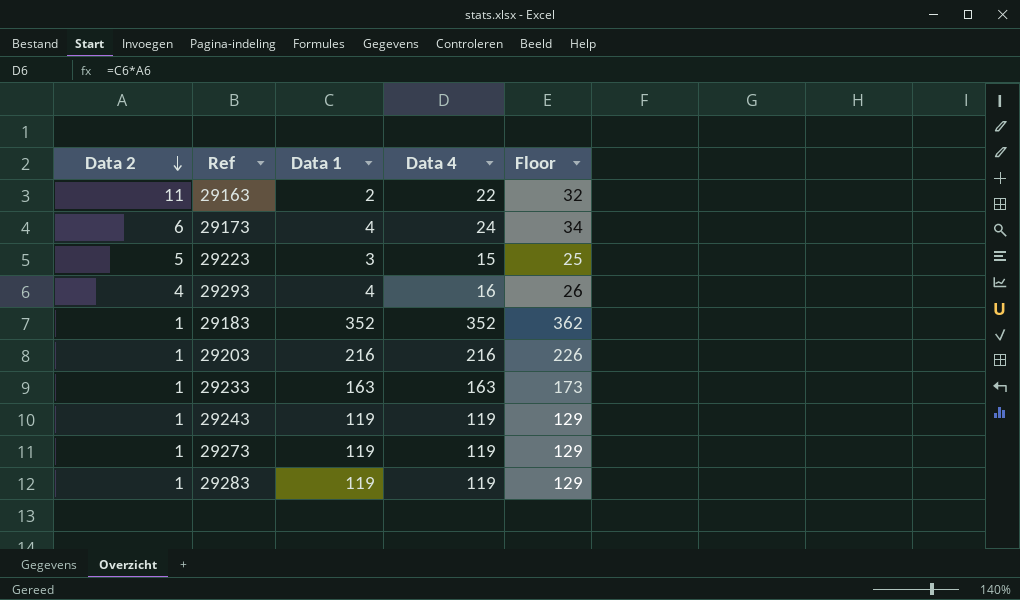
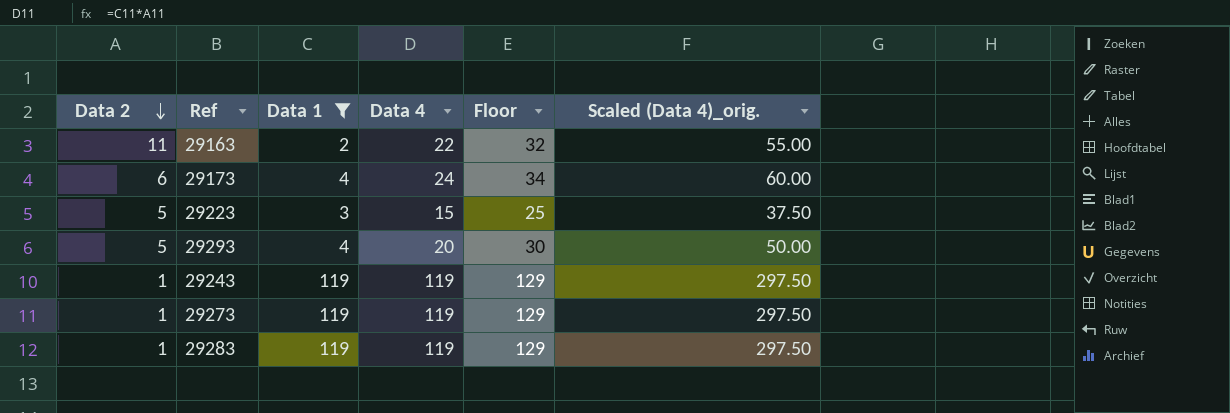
filter: none -> Data 1 <= 119
column Scaled (Data 4)_orig. | formula: none -> [Data 4] * 2.5
29293 | Data 2: 4 -> 5
29293 | Data 4: 16 -> 20
29293 | Floor: 26 -> 30

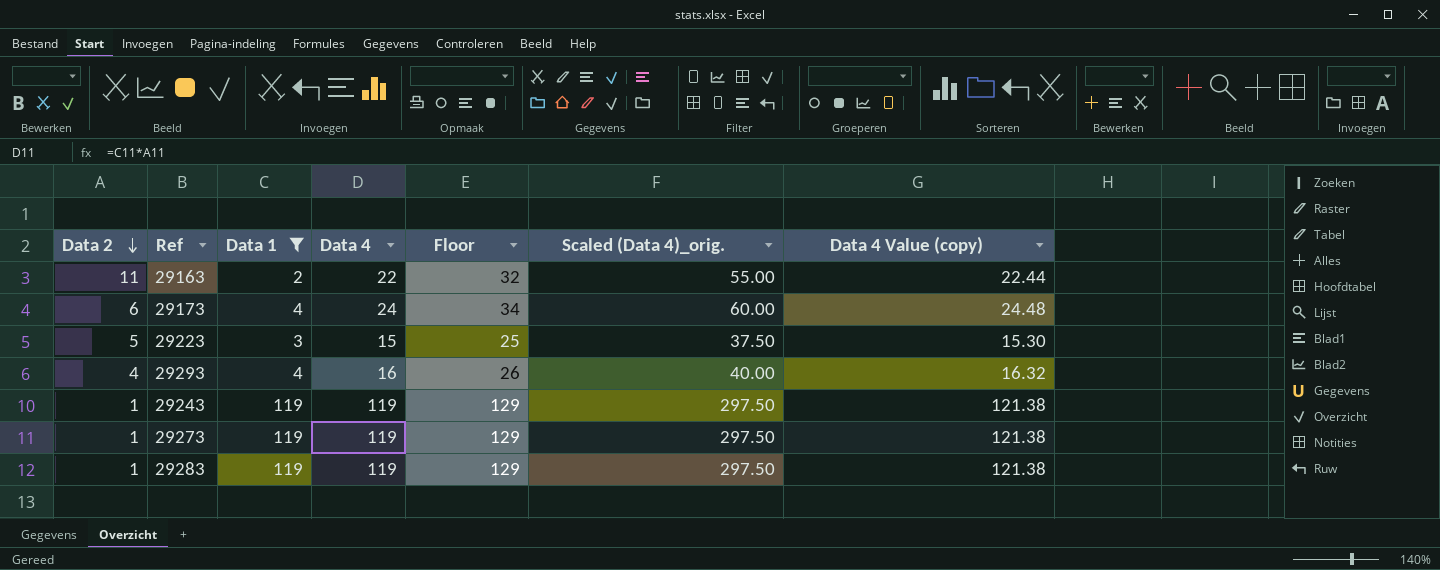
column Data 4 Value (copy) | formula: none -> [Data 4] * 1.02
29293 | Data 2: 5 -> 4
29293 | Data 4: 20 -> 16
29293 | Floor: 30 -> 26
29293 | Scaled (Data 4)_orig.: 50.00 -> 40.00

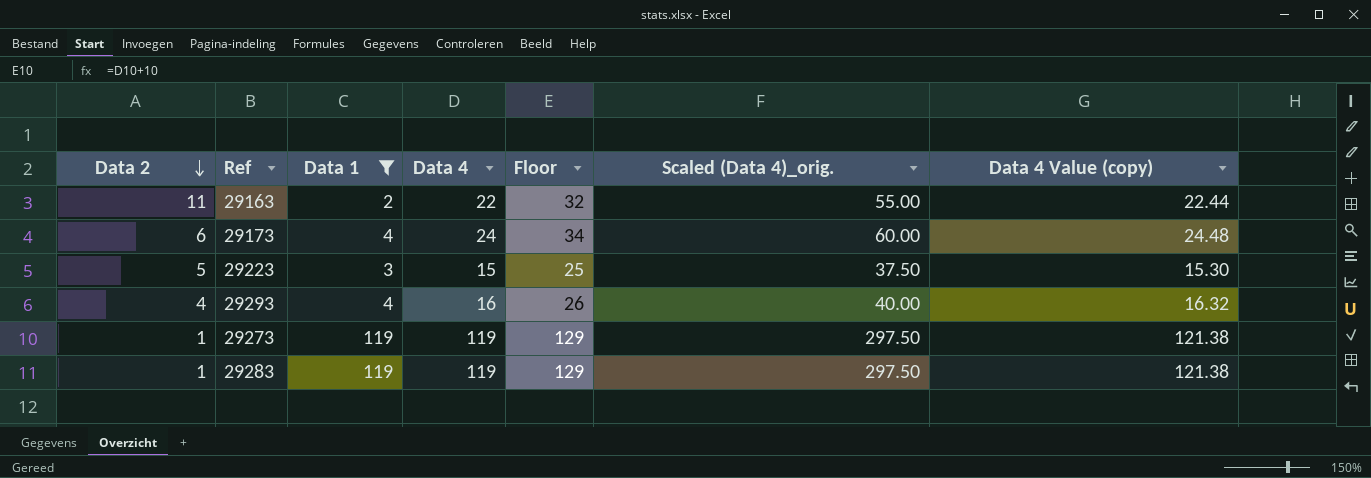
row 29243: 1 | 119 | 119 | 129 | 297.50 | 121.38 -> none

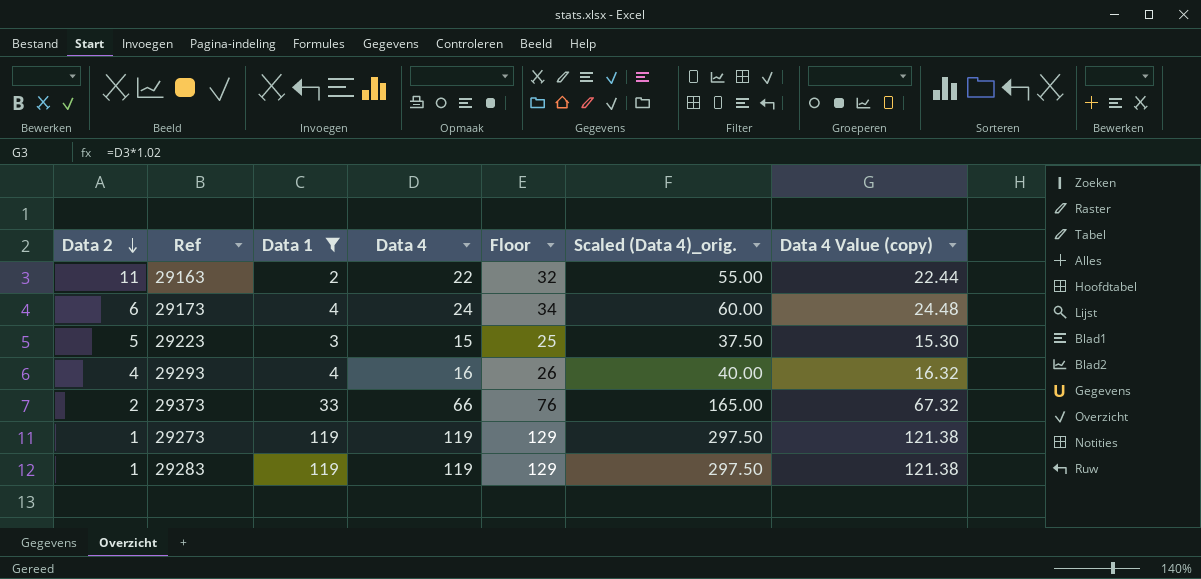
row 29373: none -> 2 | 33 | 66 | 76 | 165.00 | 67.32

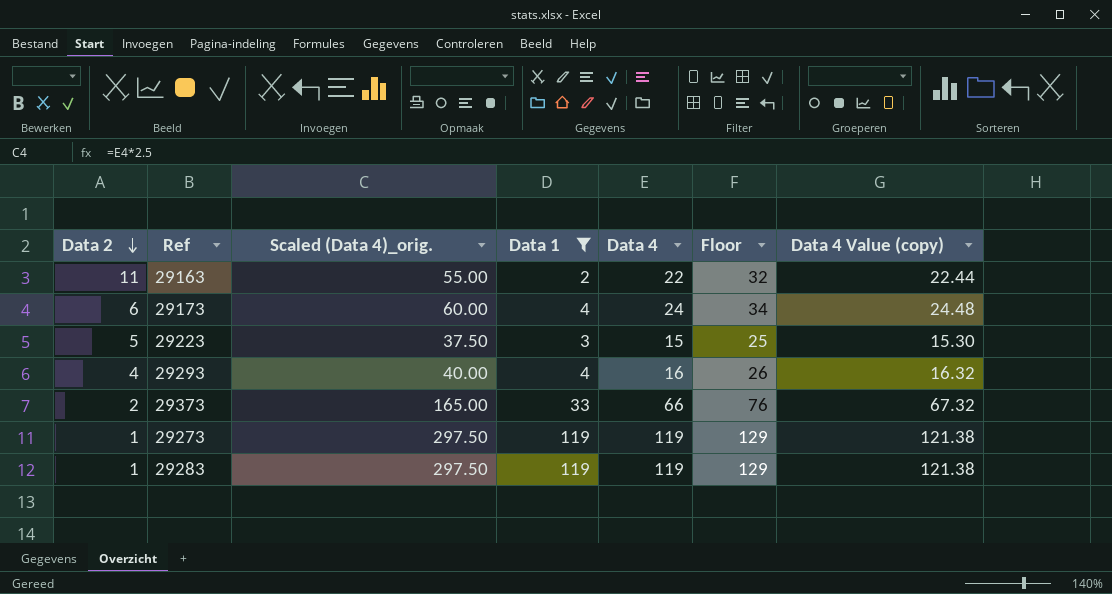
column Scaled (Data 4)_orig. | position: 6 -> 3

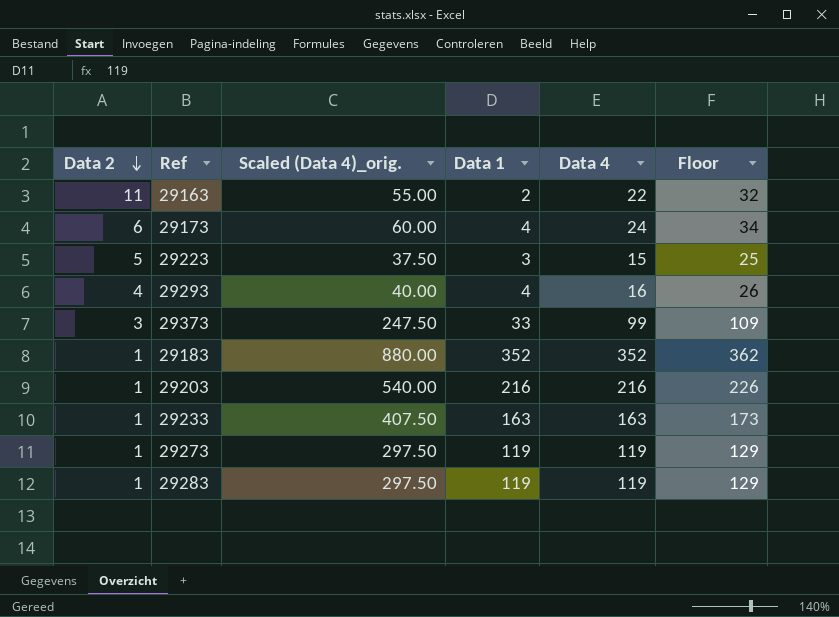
filter: Data 1 <= 119 -> none
column Data 4 Value (copy) | formula: [Data 4] * 1.02 -> none
29373 | Data 2: 2 -> 3
29373 | Scaled (Data 4)_orig.: 165.00 -> 247.50
29373 | Data 4: 66 -> 99
29373 | Floor: 76 -> 109

